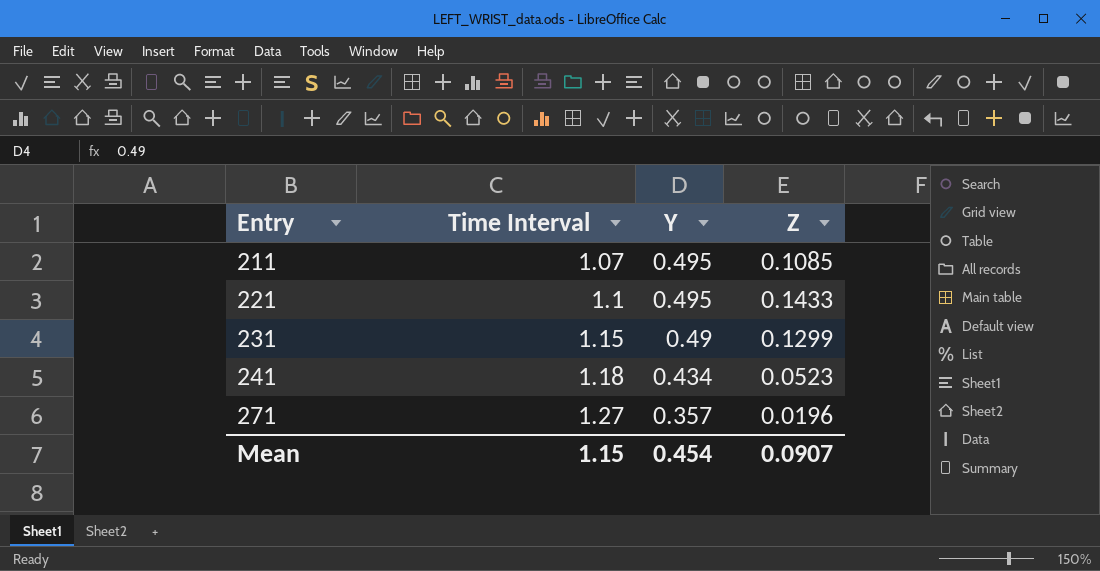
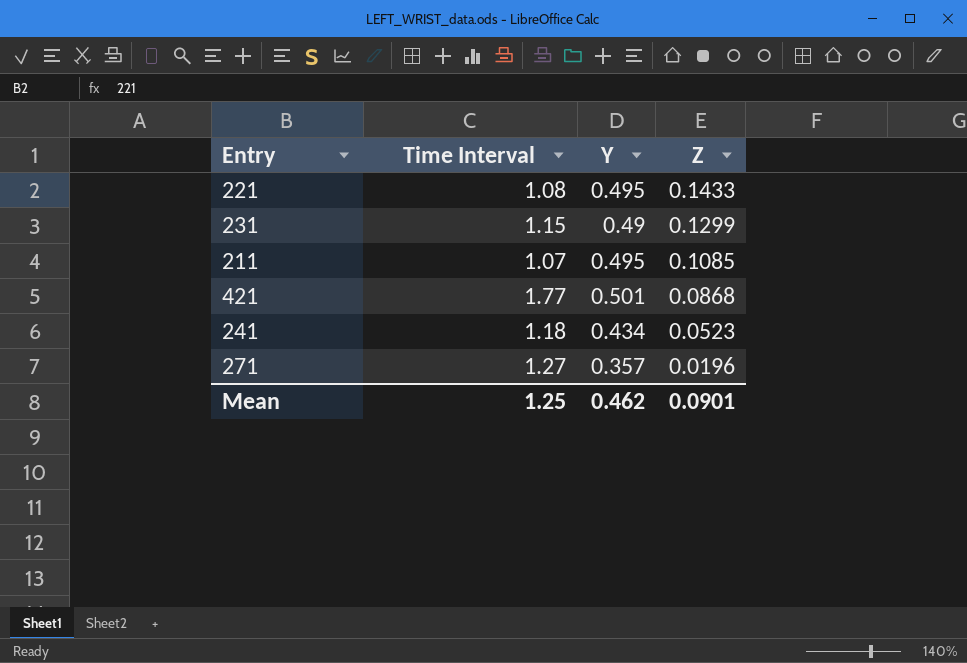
row order: Entry ascending -> Z descending
221 | Time Interval: 1.1 -> 1.08
row 421: none -> 1.77 | 0.501 | 0.0868
Mean | Time Interval: 1.15 -> 1.25
Mean | Y: 0.454 -> 0.462
Mean | Z: 0.0907 -> 0.0901

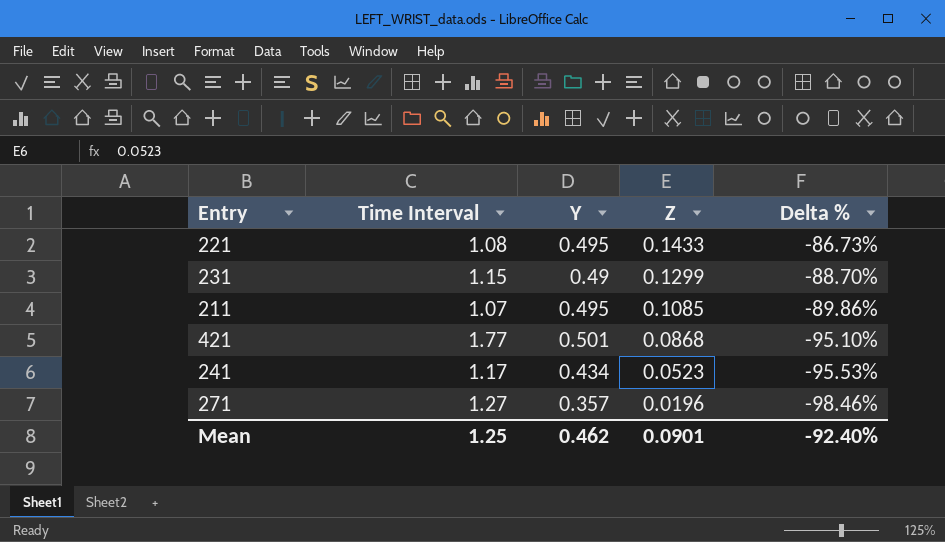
column Delta % | formula: none -> ([Z] - [Time Interval]) / [Time Interval]
241 | Time Interval: 1.18 -> 1.17

